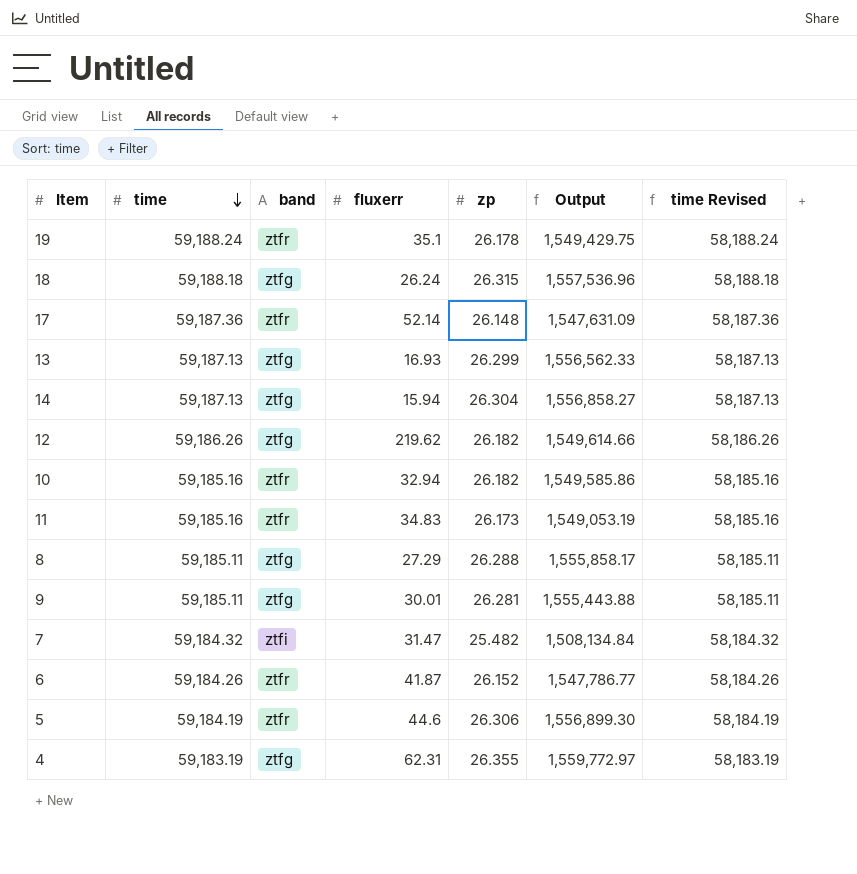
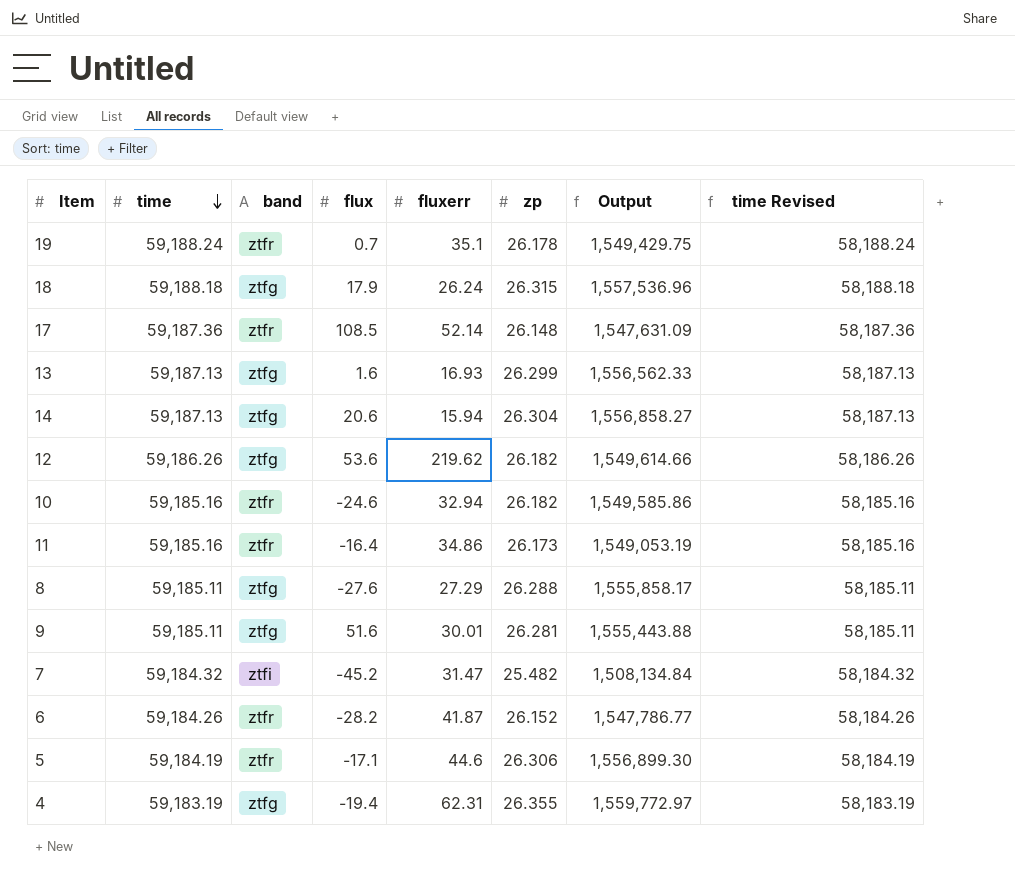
column flux | position: none -> 4
11 | fluxerr: 34.83 -> 34.86

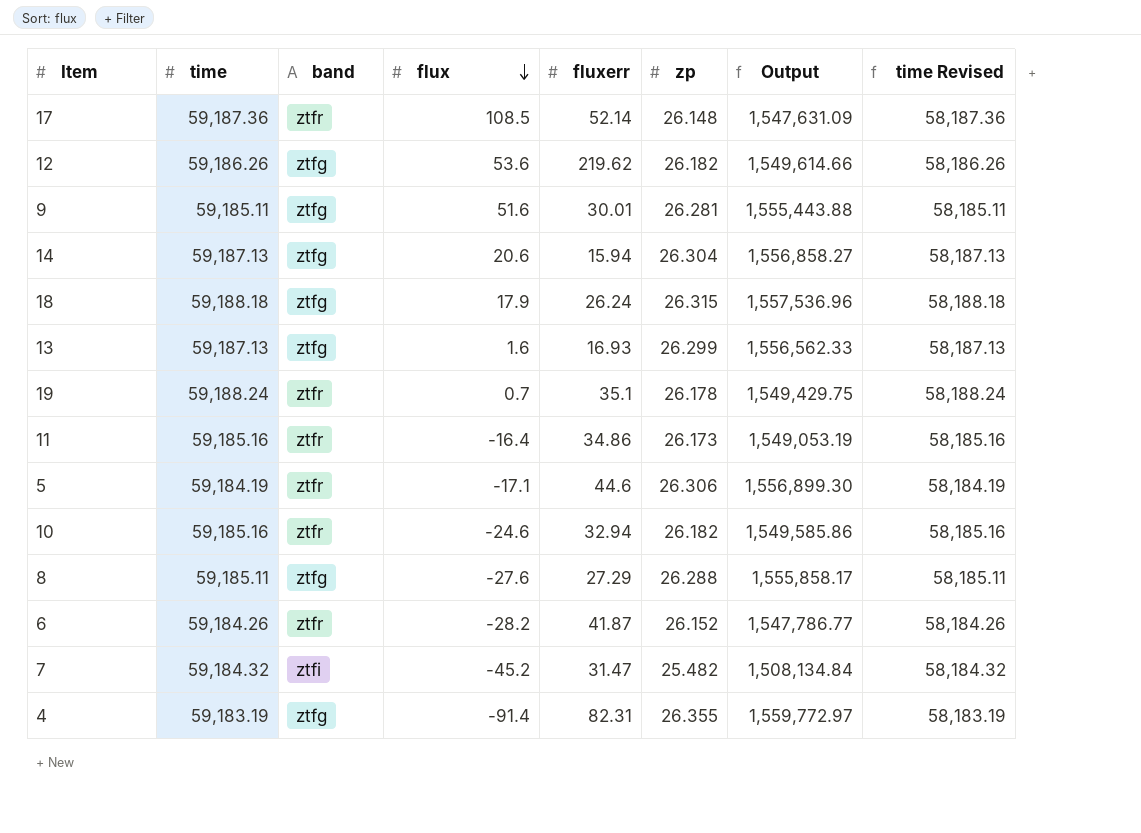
row order: time descending -> flux descending
4 | flux: -19.4 -> -91.4
4 | fluxerr: 62.31 -> 82.31

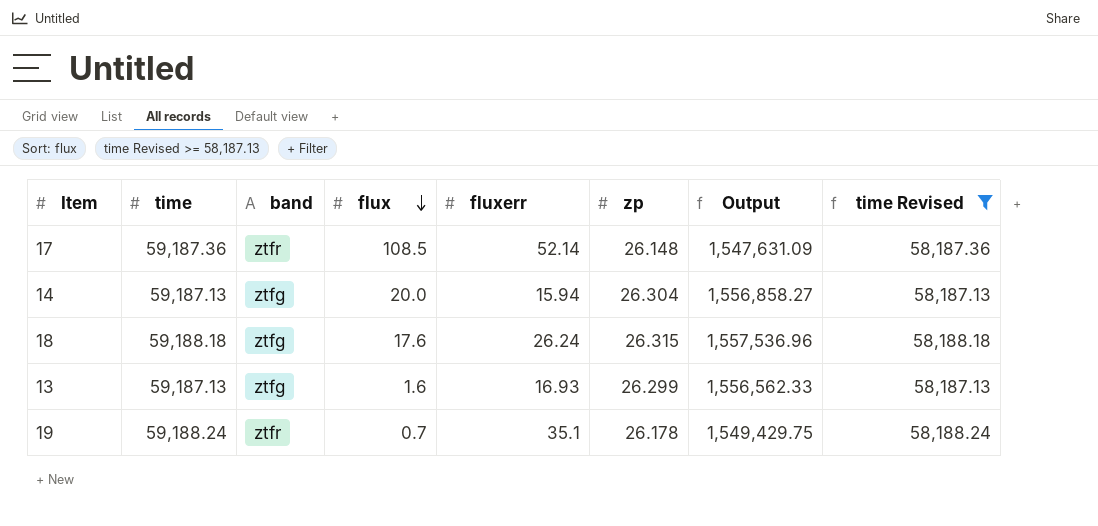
filter: none -> time Revised >= 58,187.13
14 | flux: 20.6 -> 20.0
18 | flux: 17.9 -> 17.6

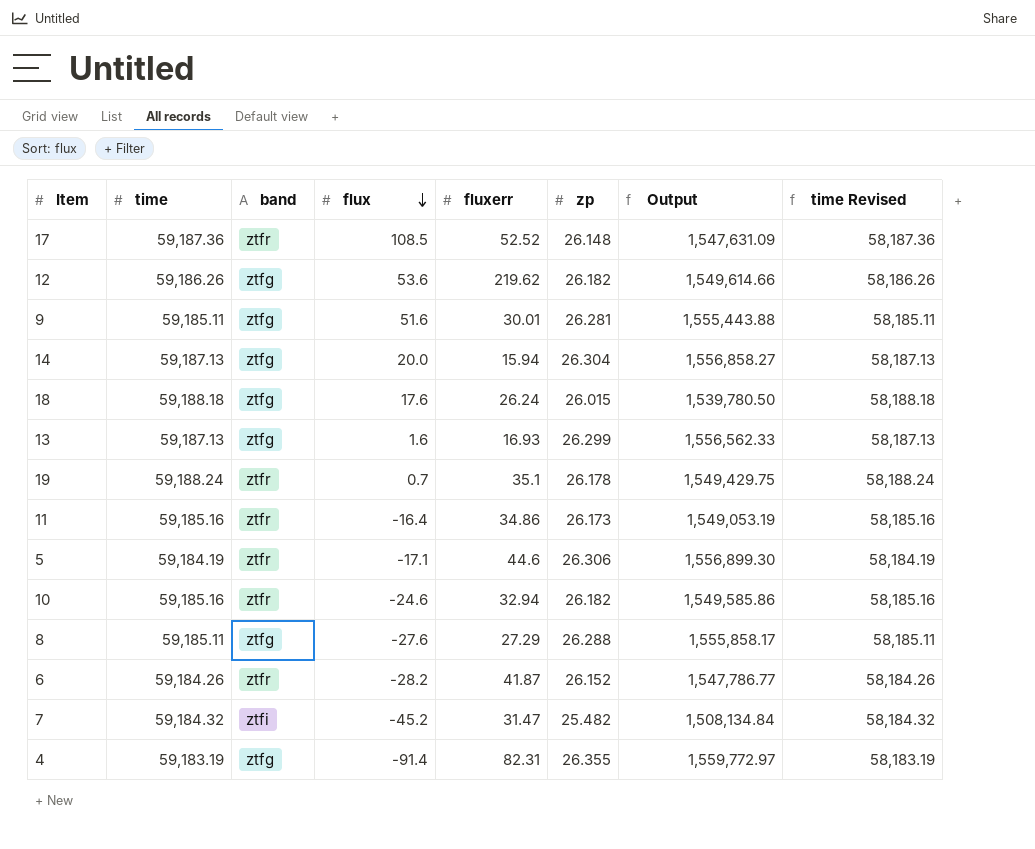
filter: time Revised >= 58,187.13 -> none
17 | fluxerr: 52.14 -> 52.52
18 | zp: 26.315 -> 26.015
18 | Output: 1,557,536.96 -> 1,539,780.50

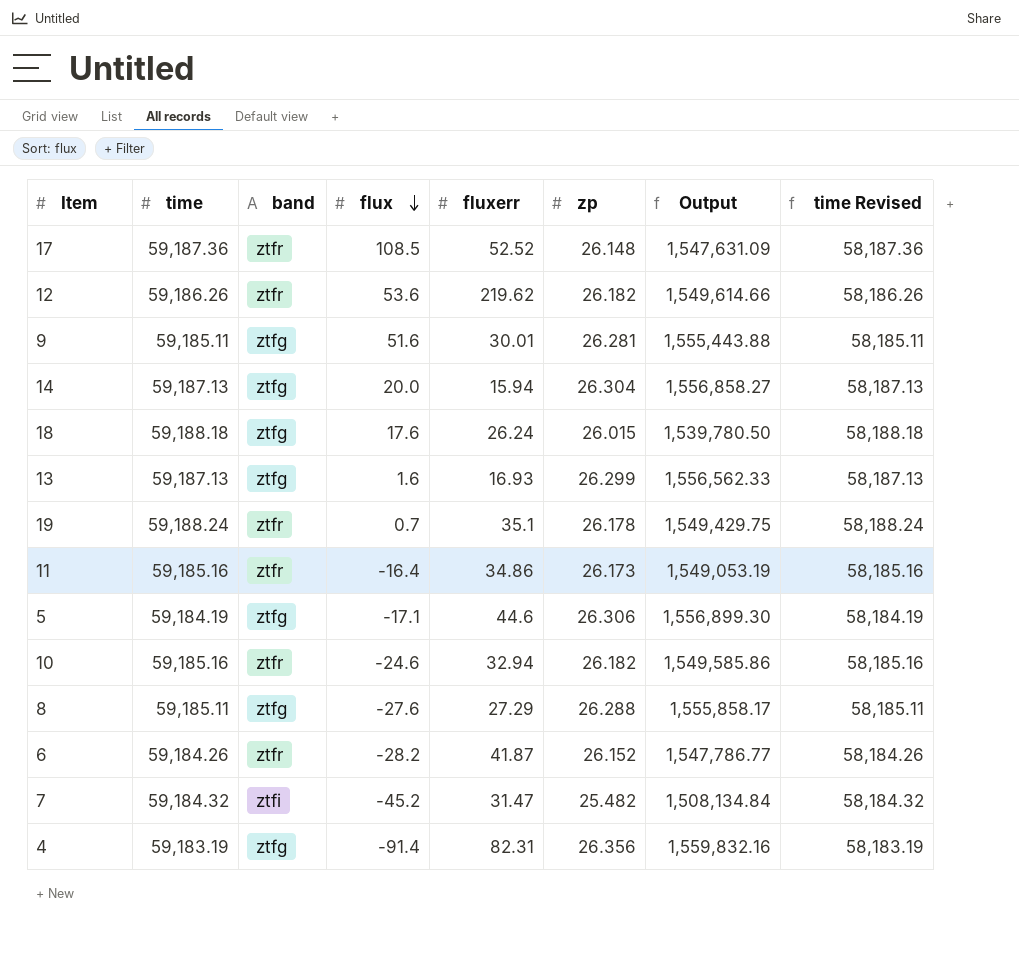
12 | band: ztfg -> ztfr
5 | band: ztfr -> ztfg
4 | zp: 26.355 -> 26.356
4 | Output: 1,559,772.97 -> 1,559,832.16

